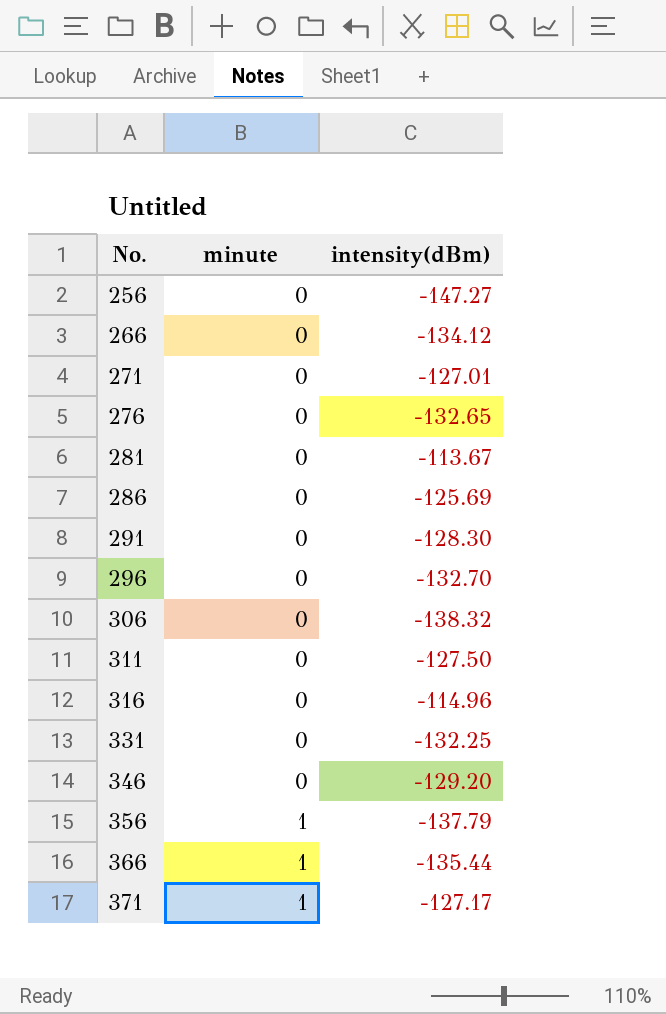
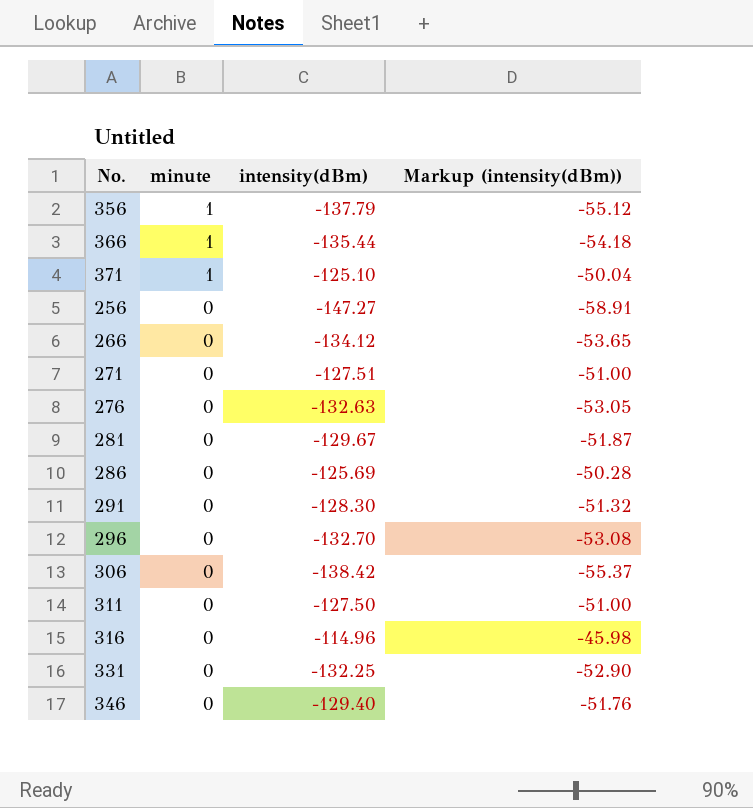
row order: No. ascending -> minute descending
column Markup (intensity(dBm)) | formula: none -> [intensity(dBm)] * 0.4
371 | intensity(dBm): -127.17 -> -125.10
271 | intensity(dBm): -127.01 -> -127.51
276 | intensity(dBm): -132.65 -> -132.63
281 | intensity(dBm): -113.67 -> -129.67
306 | intensity(dBm): -138.32 -> -138.42
346 | intensity(dBm): -129.20 -> -129.40

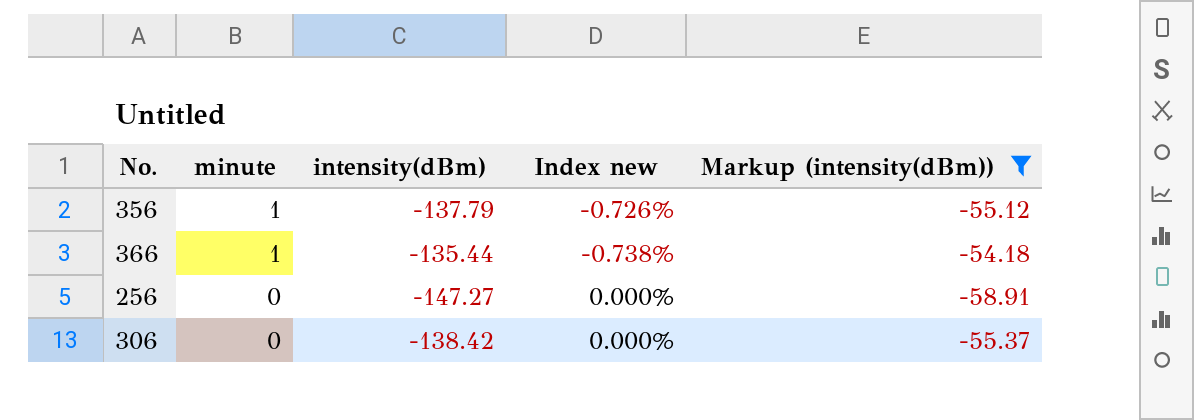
filter: none -> Markup (intensity(dBm)) <= -54.18
column Index new | formula: none -> [minute] / [intensity(dBm)]

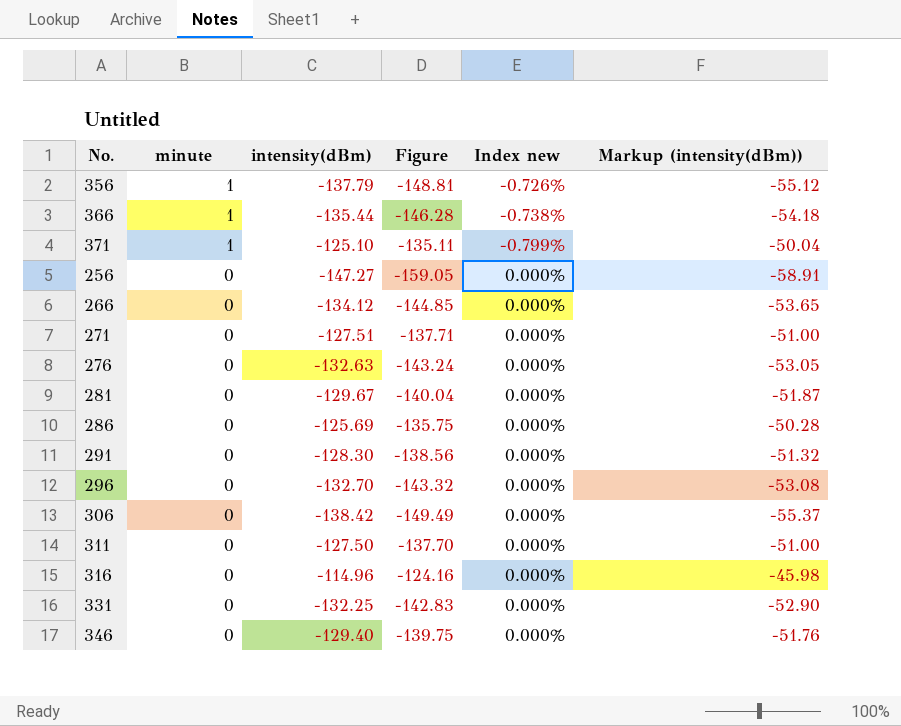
filter: Markup (intensity(dBm)) <= -54.18 -> none
column Figure | formula: none -> [intensity(dBm)] * 1.08

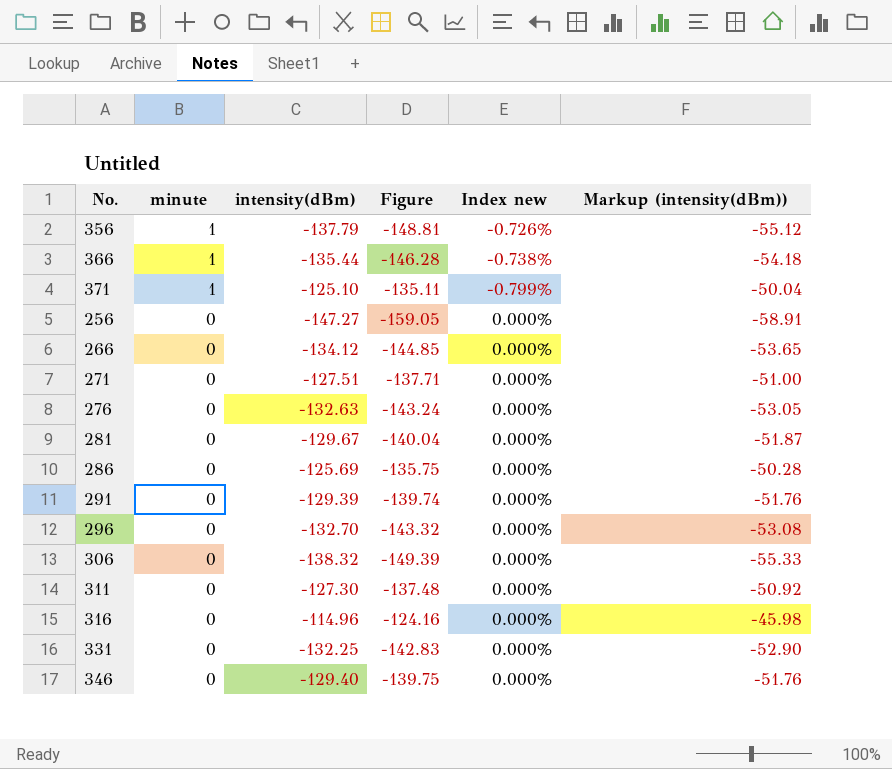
291 | intensity(dBm): -128.30 -> -129.39
291 | Figure: -138.56 -> -139.74
291 | Markup (intensity(dBm)): -51.32 -> -51.76
306 | intensity(dBm): -138.42 -> -138.32
306 | Figure: -149.49 -> -149.39
306 | Markup (intensity(dBm)): -55.37 -> -55.33
311 | intensity(dBm): -127.50 -> -127.30
311 | Figure: -137.70 -> -137.48
311 | Markup (intensity(dBm)): -51.00 -> -50.92

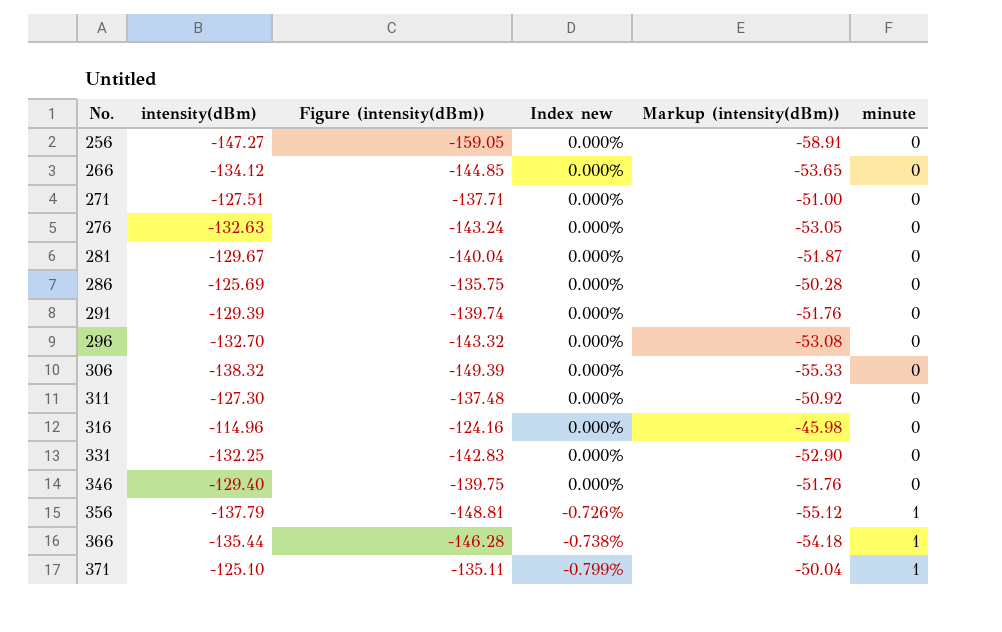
row order: minute descending -> No. ascending
column name: Figure -> Figure (intensity(dBm))
column minute | position: 2 -> 6

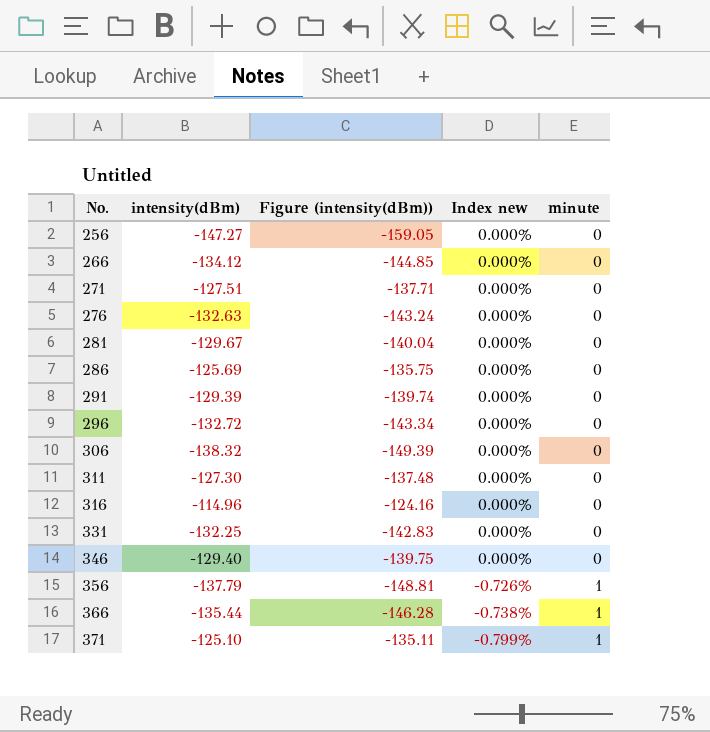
column Markup (intensity(dBm)) | formula: [intensity(dBm)] * 0.4 -> none
296 | intensity(dBm): -132.70 -> -132.72
296 | Figure (intensity(dBm)): -143.32 -> -143.34

